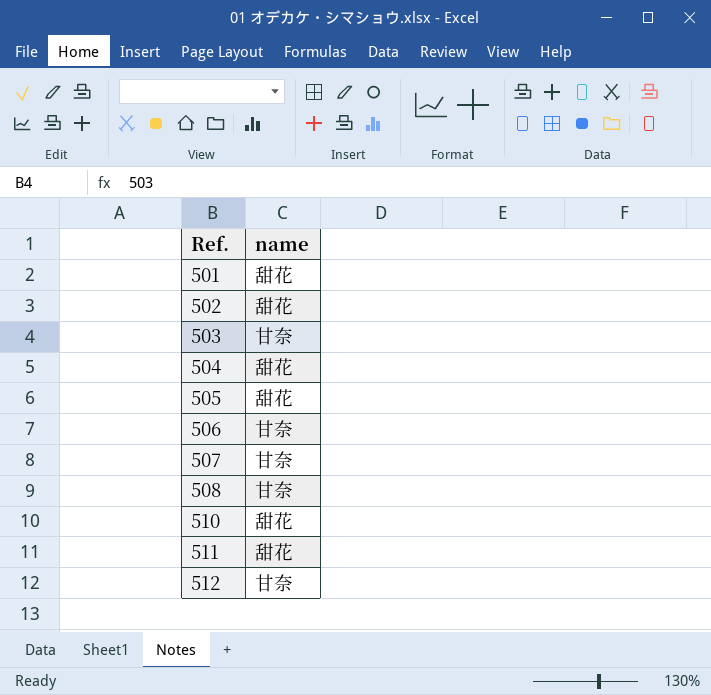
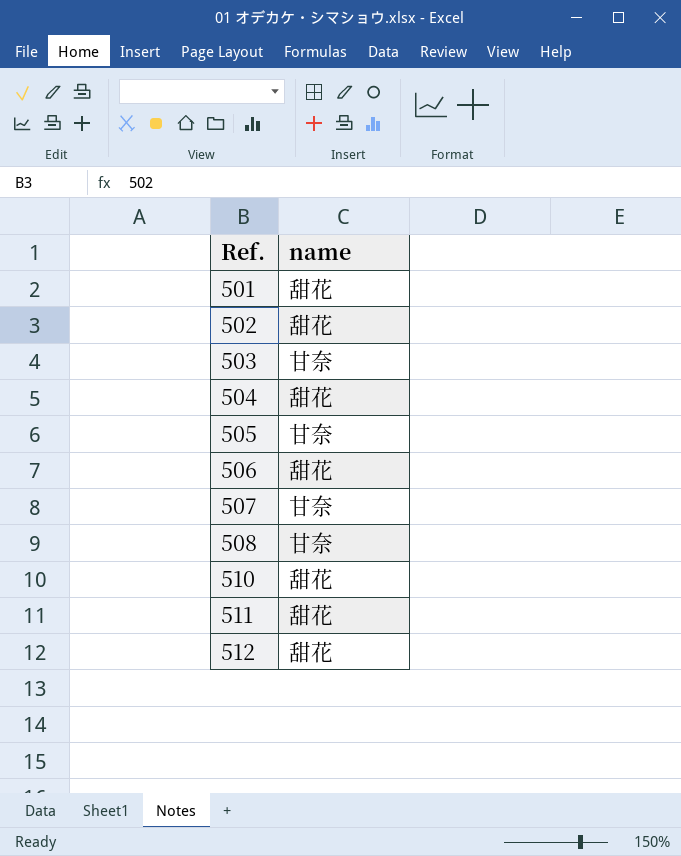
505 | name: 甜花 -> 甘奈
506 | name: 甘奈 -> 甜花
512 | name: 甘奈 -> 甜花

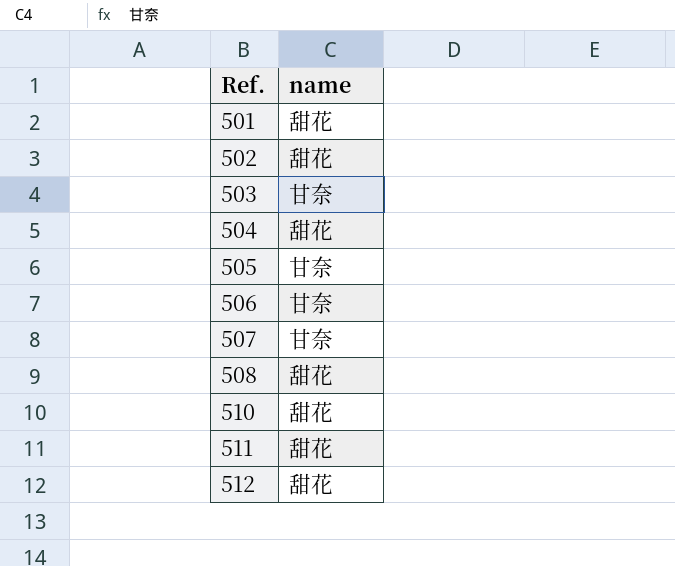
506 | name: 甜花 -> 甘奈
508 | name: 甘奈 -> 甜花

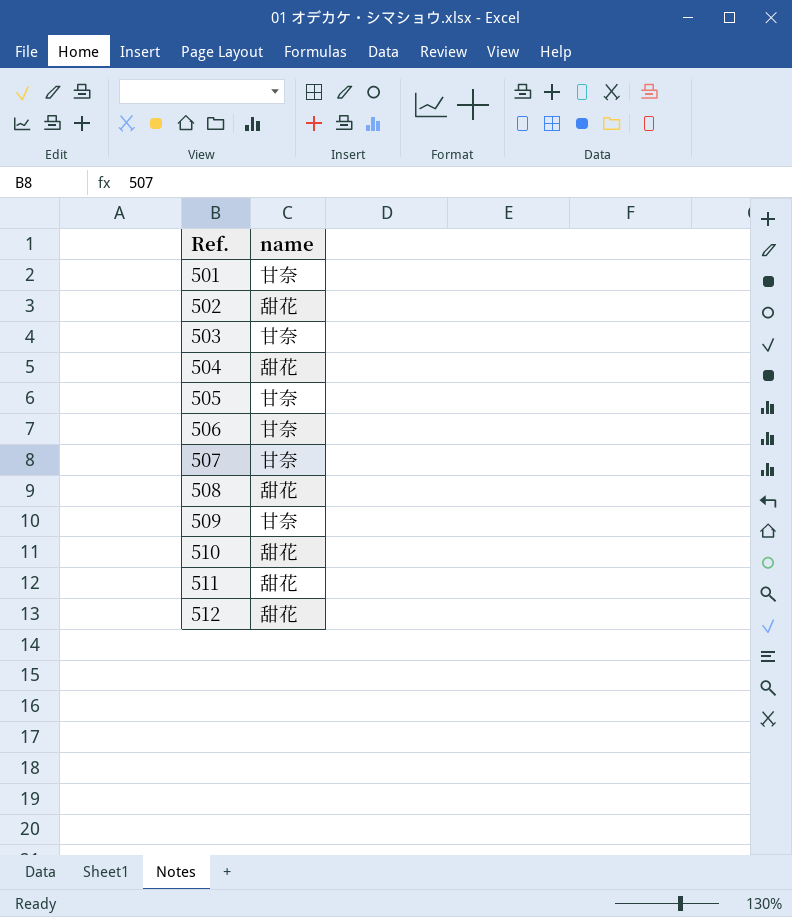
501 | name: 甜花 -> 甘奈
row 509: none -> 甘奈

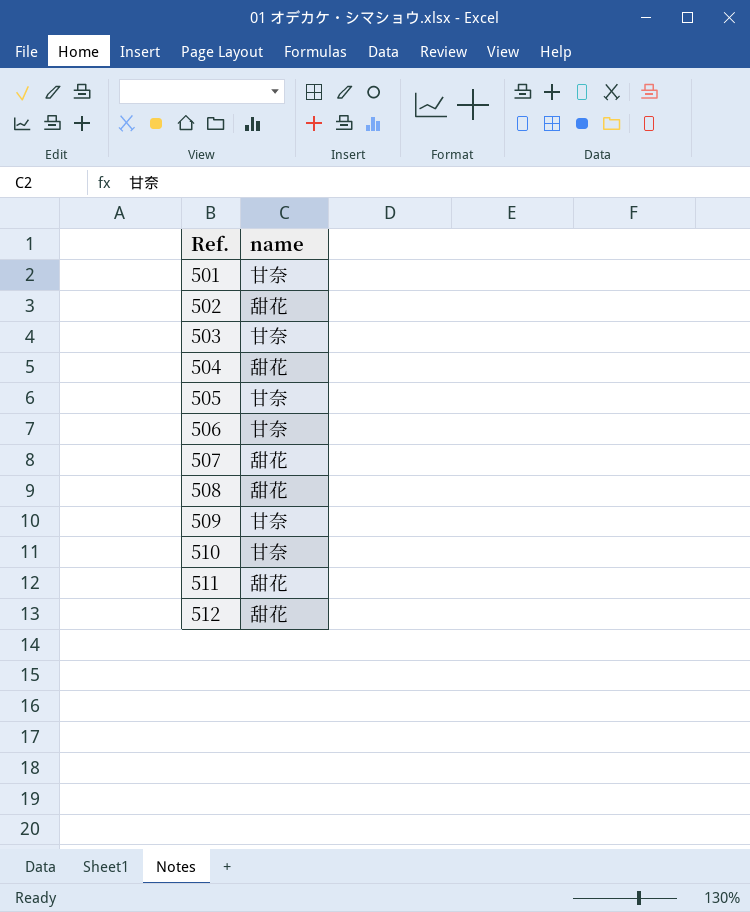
507 | name: 甘奈 -> 甜花
510 | name: 甜花 -> 甘奈

